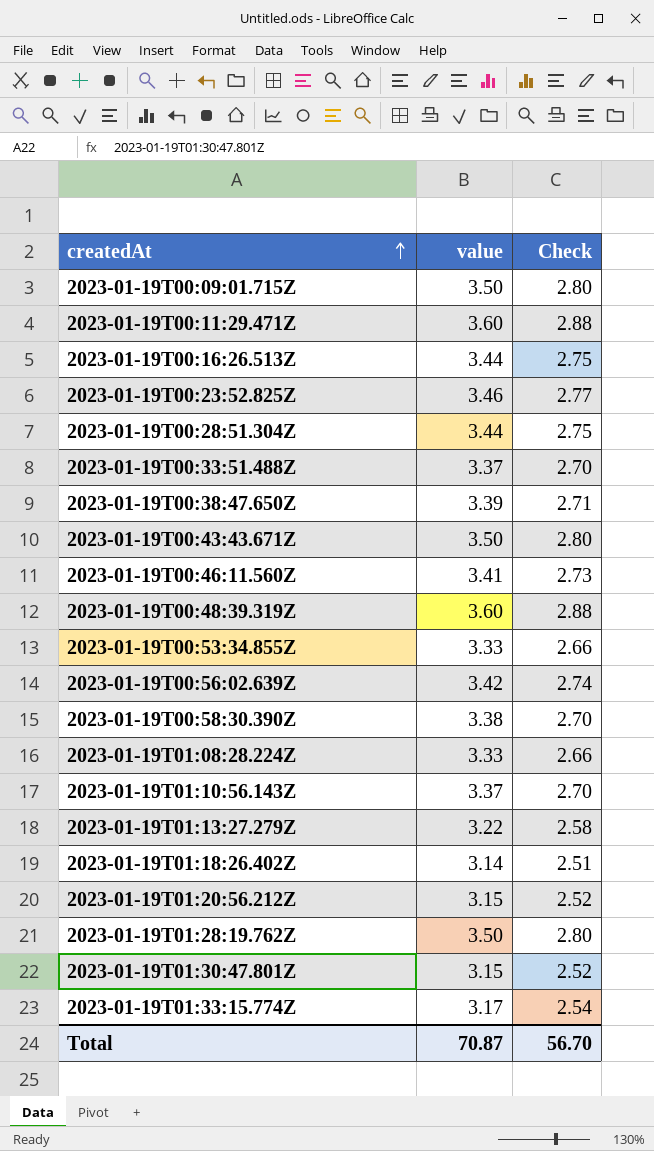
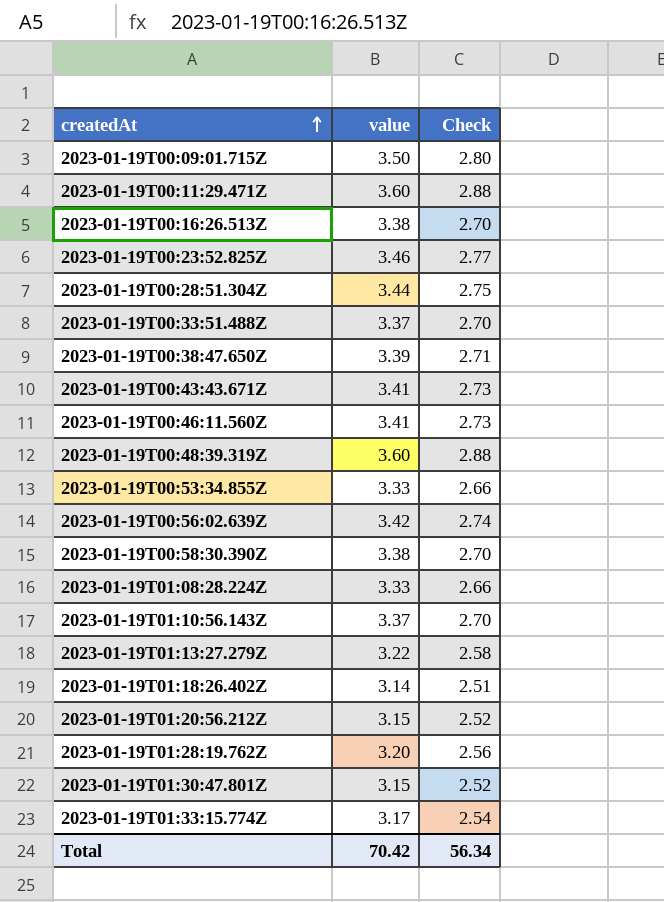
2023-01-19T00:16:26.513Z | value: 3.44 -> 3.38
2023-01-19T00:16:26.513Z | Check: 2.75 -> 2.70
2023-01-19T00:43:43.671Z | value: 3.50 -> 3.41
2023-01-19T00:43:43.671Z | Check: 2.80 -> 2.73
2023-01-19T01:28:19.762Z | value: 3.50 -> 3.20
2023-01-19T01:28:19.762Z | Check: 2.80 -> 2.56
Total | value: 70.87 -> 70.42
Total | Check: 56.70 -> 56.34

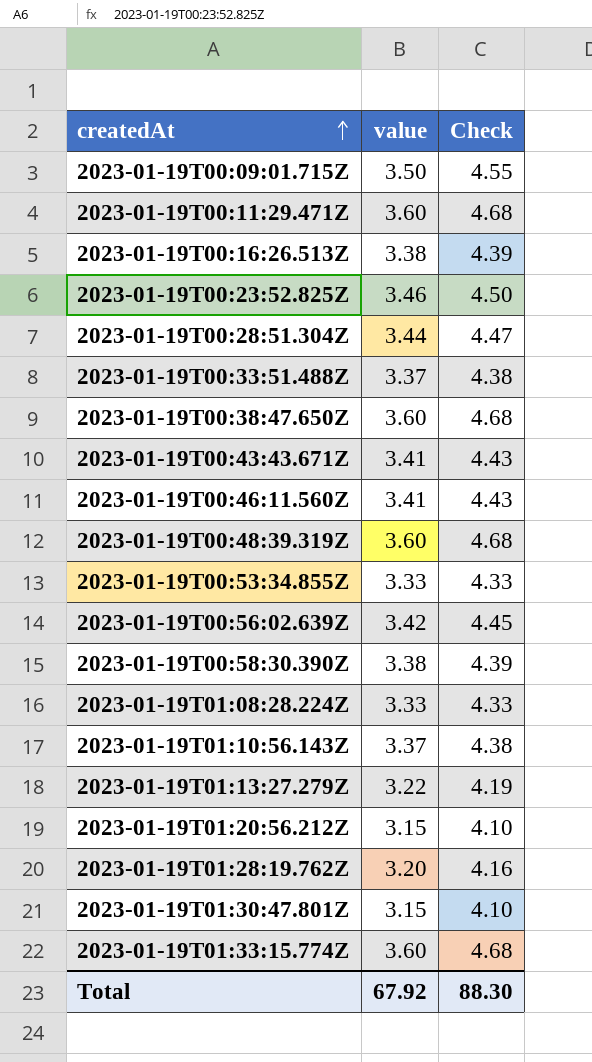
column Check | formula: [value] * 0.8 -> [value] * 1.3
row 2023-01-19T01:18:26.402Z: 3.14 | 2.51 -> none
2023-01-19T00:38:47.650Z | value: 3.39 -> 3.60
2023-01-19T01:33:15.774Z | value: 3.17 -> 3.60
Total | value: 70.42 -> 67.92
Total | Check: 56.34 -> 88.30

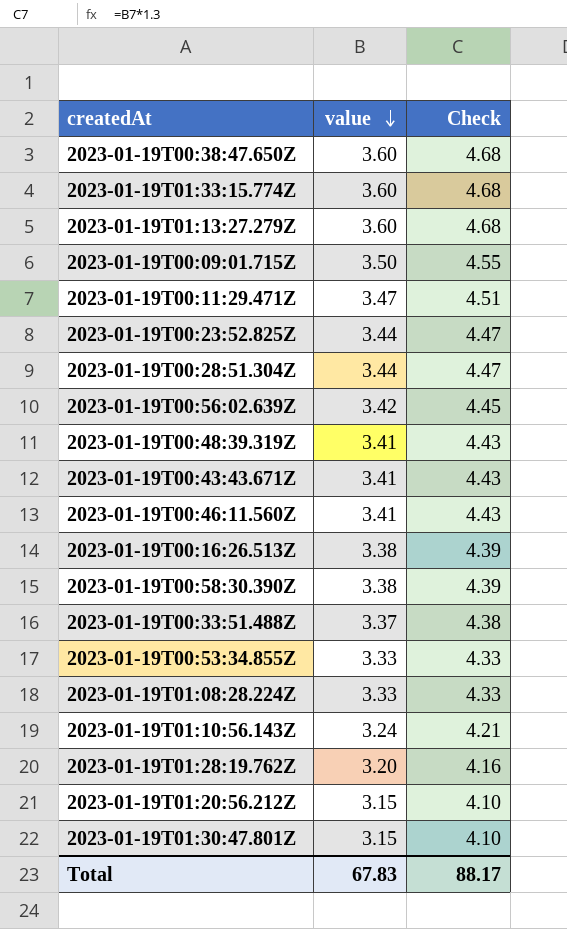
row order: createdAt ascending -> value descending
2023-01-19T01:13:27.279Z | value: 3.22 -> 3.60
2023-01-19T01:13:27.279Z | Check: 4.19 -> 4.68
2023-01-19T00:11:29.471Z | value: 3.60 -> 3.47
2023-01-19T00:11:29.471Z | Check: 4.68 -> 4.51
2023-01-19T00:23:52.825Z | value: 3.46 -> 3.44
2023-01-19T00:23:52.825Z | Check: 4.50 -> 4.47
2023-01-19T00:48:39.319Z | value: 3.60 -> 3.41
2023-01-19T00:48:39.319Z | Check: 4.68 -> 4.43
2023-01-19T01:10:56.143Z | value: 3.37 -> 3.24
2023-01-19T01:10:56.143Z | Check: 4.38 -> 4.21
Total | value: 67.92 -> 67.83
Total | Check: 88.30 -> 88.17

